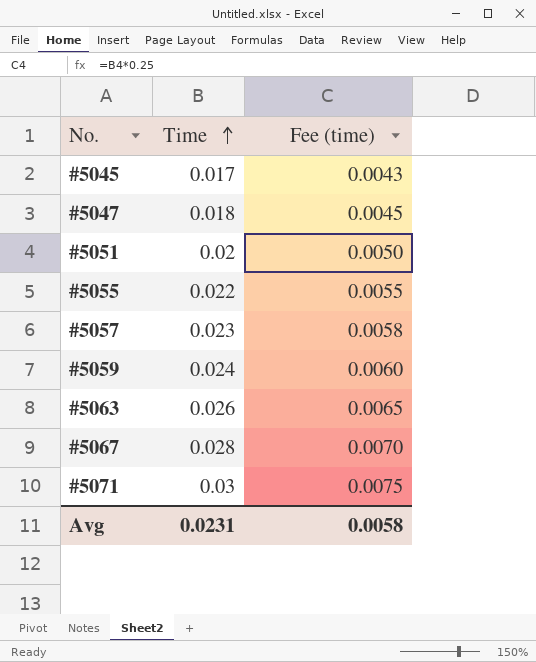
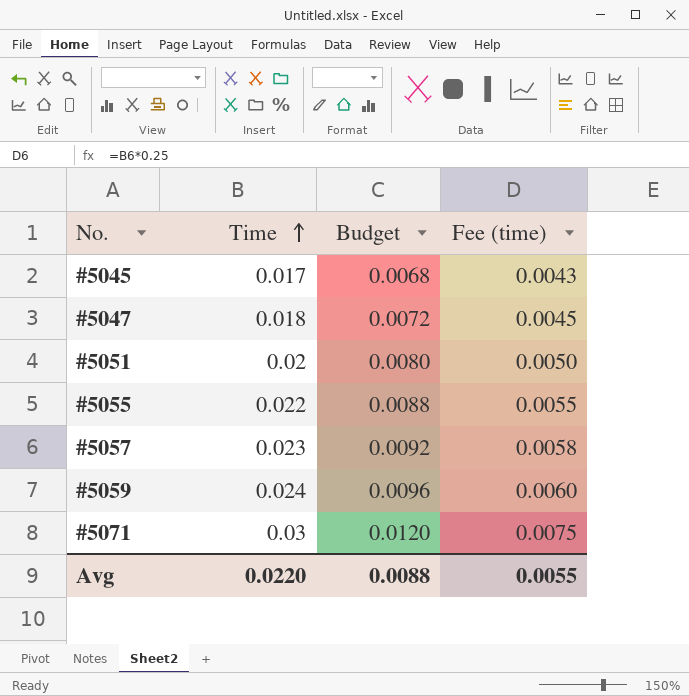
column Budget | formula: none -> [Time] * 0.4
row #5063: 0.026 | 0.0065 -> none
row #5067: 0.028 | 0.0070 -> none
Avg | Time: 0.0231 -> 0.0220
Avg | Fee (time): 0.0058 -> 0.0055

